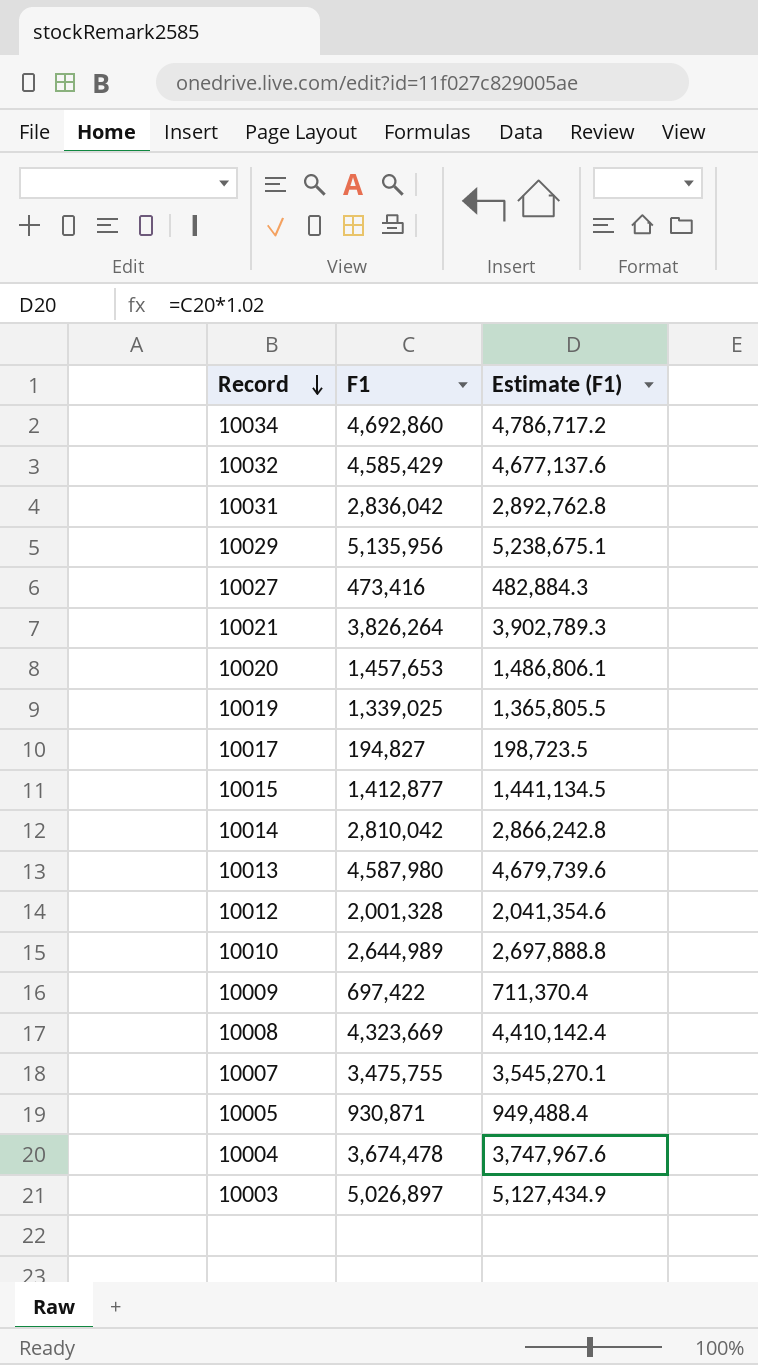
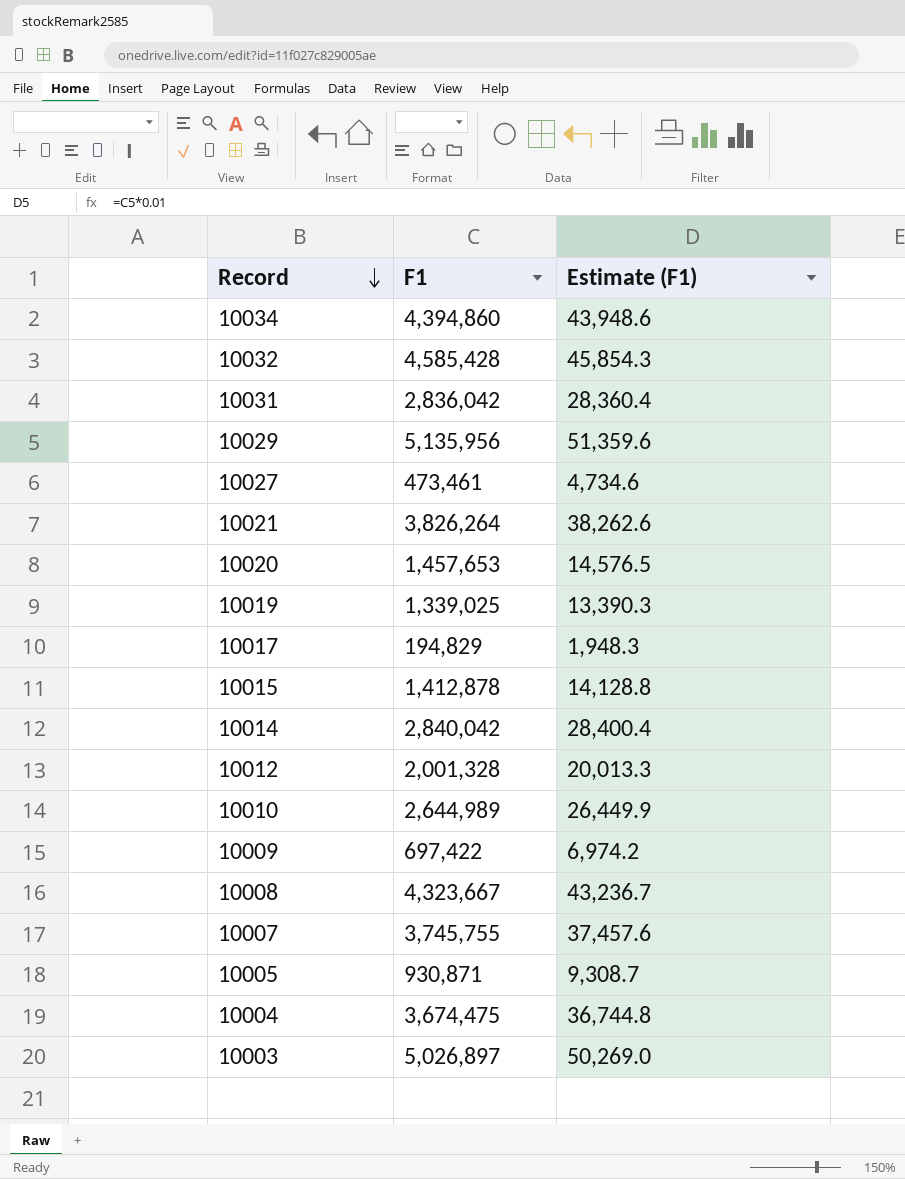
column Estimate (F1) | formula: [F1] * 1.02 -> [F1] * 0.01
row 10013: 4,587,980 | 4,679,739.6 -> none
10034 | F1: 4,692,860 -> 4,394,860
10032 | F1: 4,585,429 -> 4,585,428
10027 | F1: 473,416 -> 473,461
10017 | F1: 194,827 -> 194,829
10015 | F1: 1,412,877 -> 1,412,878
10014 | F1: 2,810,042 -> 2,840,042
10008 | F1: 4,323,669 -> 4,323,667
10007 | F1: 3,475,755 -> 3,745,755
10004 | F1: 3,674,478 -> 3,674,475

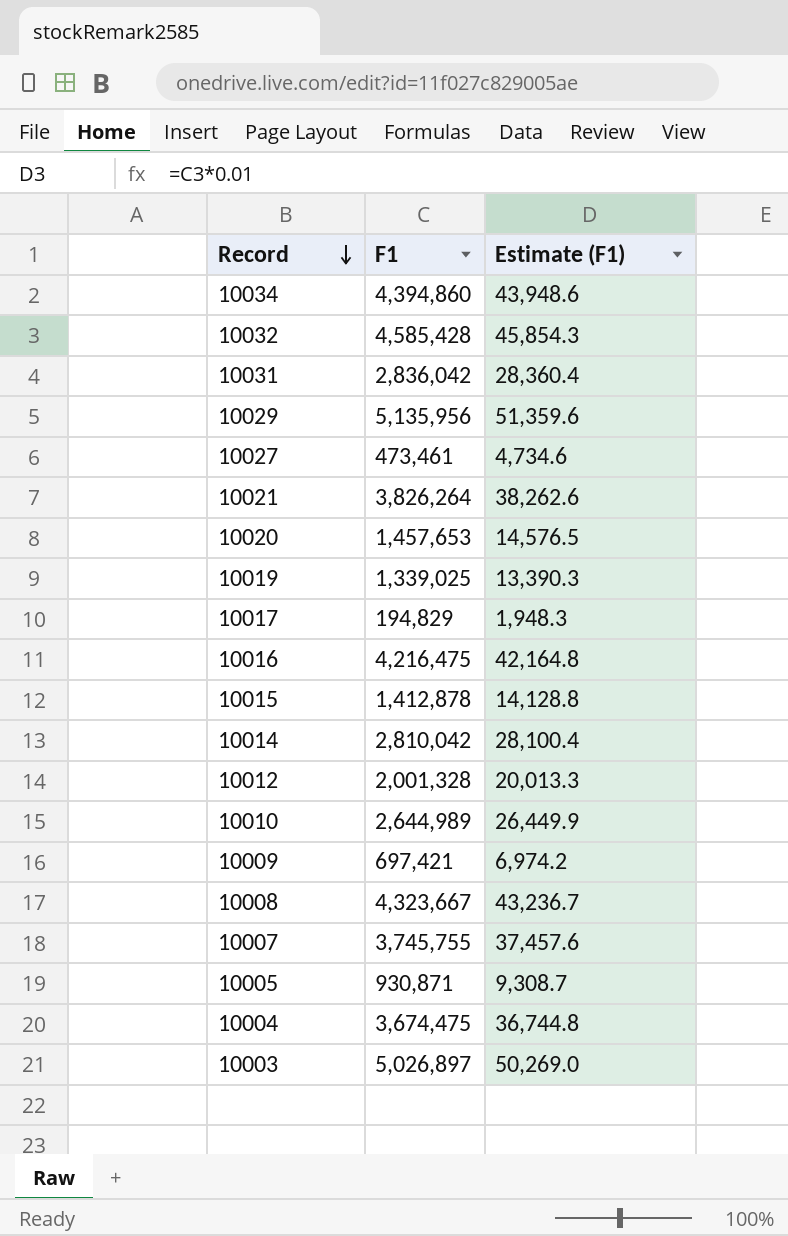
row 10016: none -> 4,216,475 | 42,164.8
10014 | F1: 2,840,042 -> 2,810,042
10014 | Estimate (F1): 28,400.4 -> 28,100.4
10009 | F1: 697,422 -> 697,421

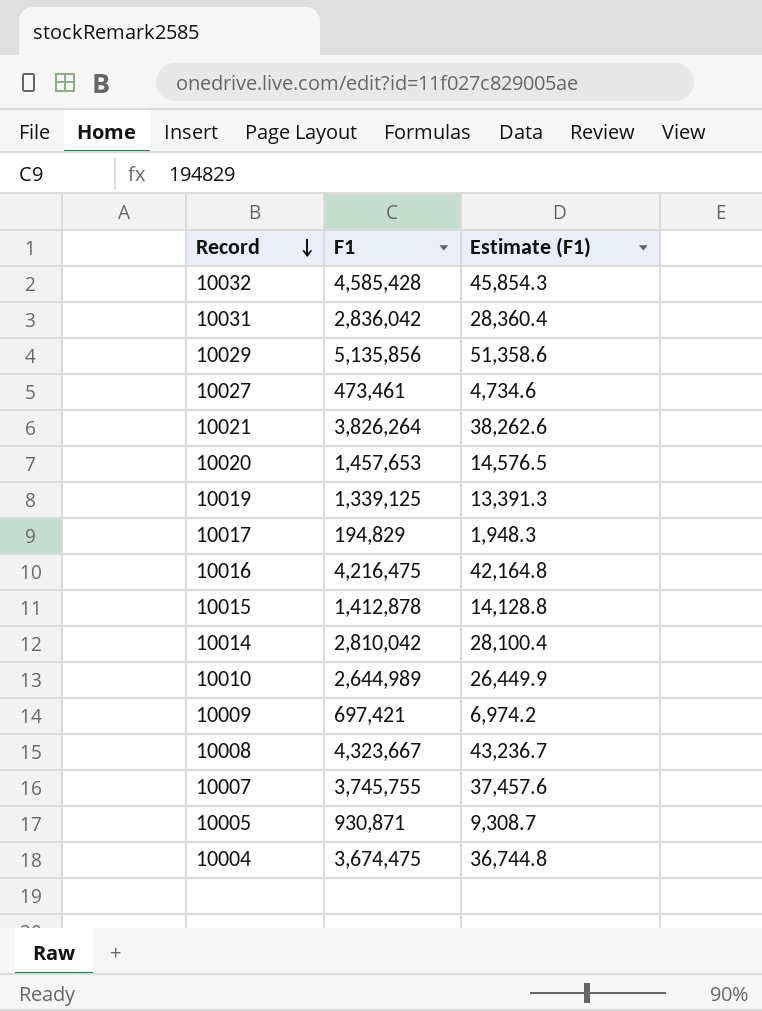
row 10034: 4,394,860 | 43,948.6 -> none
row 10012: 2,001,328 | 20,013.3 -> none
row 10003: 5,026,897 | 50,269.0 -> none
10029 | F1: 5,135,956 -> 5,135,856
10029 | Estimate (F1): 51,359.6 -> 51,358.6
10019 | F1: 1,339,025 -> 1,339,125
10019 | Estimate (F1): 13,390.3 -> 13,391.3

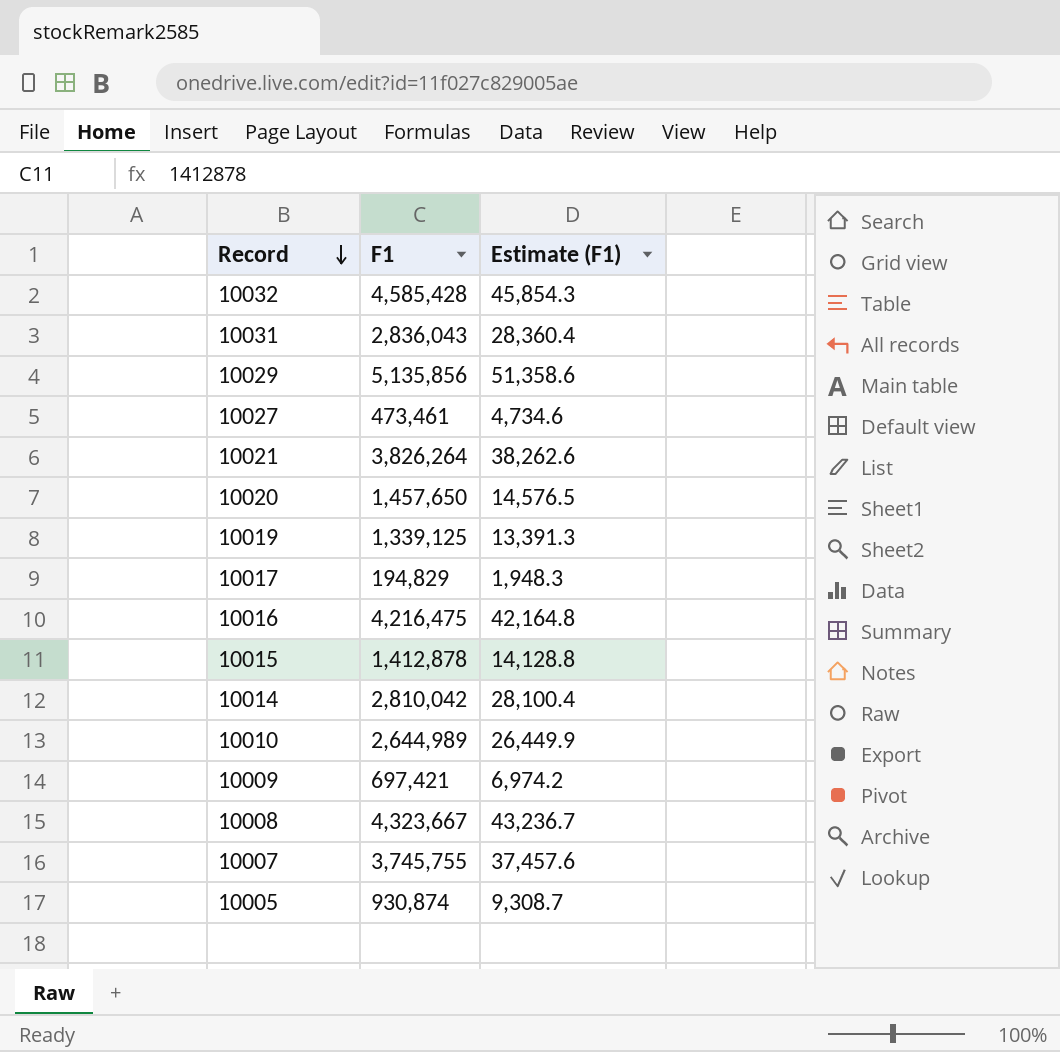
row 10004: 3,674,475 | 36,744.8 -> none
10031 | F1: 2,836,042 -> 2,836,043
10020 | F1: 1,457,653 -> 1,457,650
10005 | F1: 930,871 -> 930,874

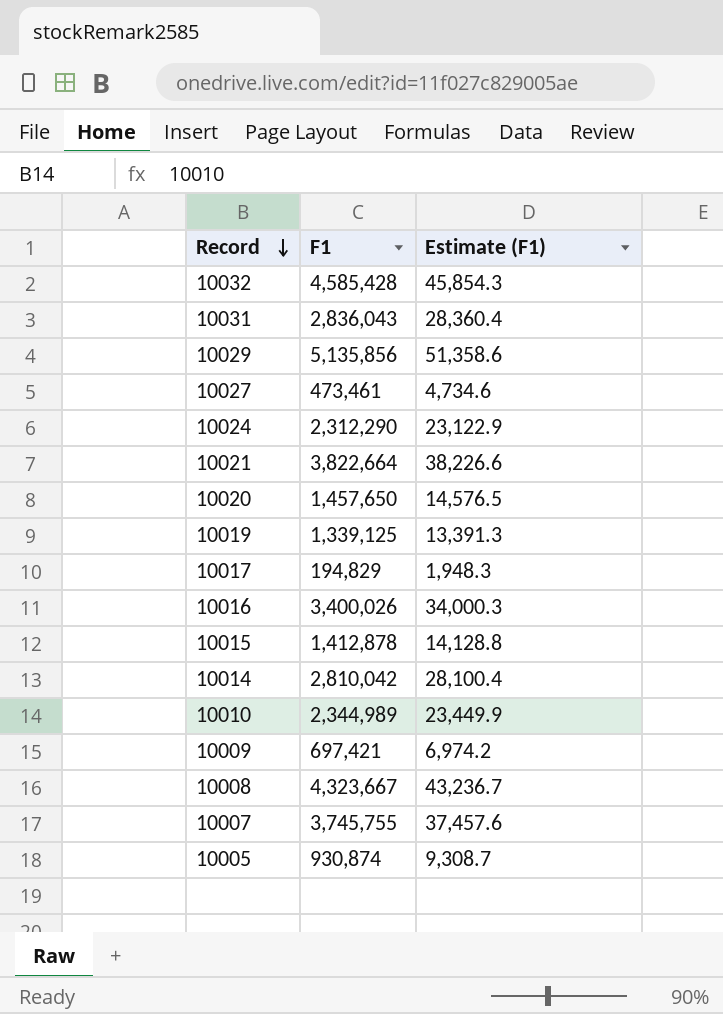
row 10024: none -> 2,312,290 | 23,122.9
10021 | F1: 3,826,264 -> 3,822,664
10021 | Estimate (F1): 38,262.6 -> 38,226.6
10016 | F1: 4,216,475 -> 3,400,026
10016 | Estimate (F1): 42,164.8 -> 34,000.3
10010 | F1: 2,644,989 -> 2,344,989
10010 | Estimate (F1): 26,449.9 -> 23,449.9

